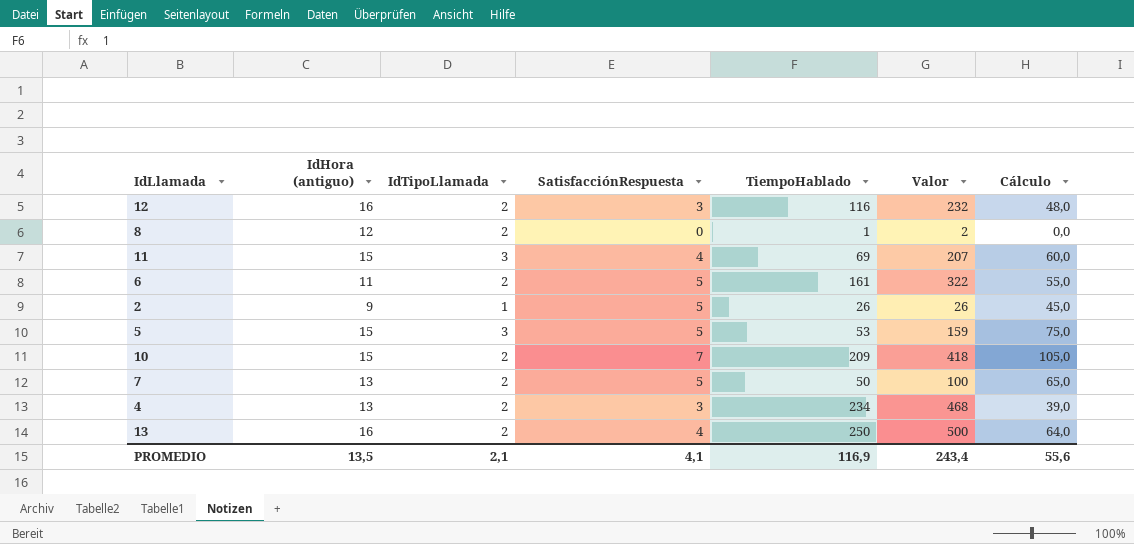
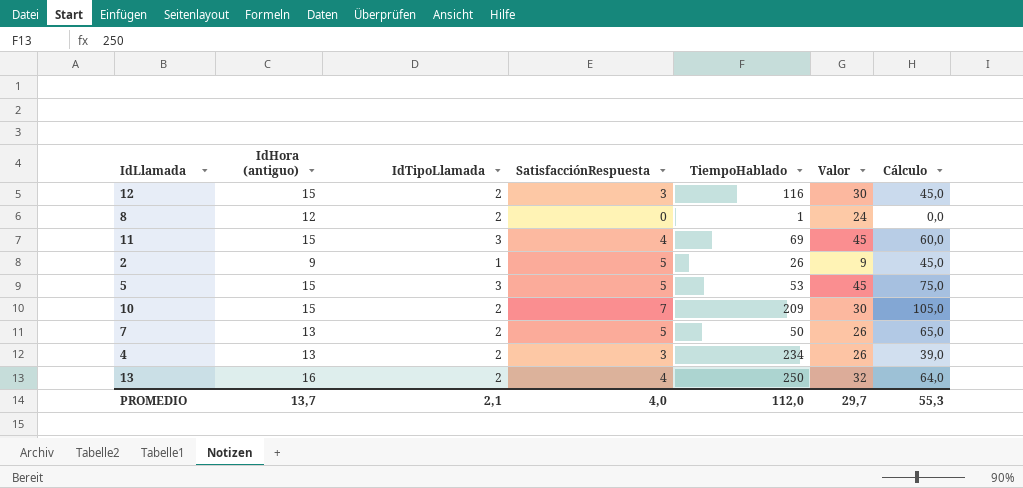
column Valor | formula: [IdTipoLlamada] * [TiempoHablado] -> [IdHora (antiguo)] * [IdTipoLlamada]
row 6: 11 | 2 | 5 | 161 | 322 | 55,0 -> none
12 | IdHora (antiguo): 16 -> 15
12 | Cálculo: 48,0 -> 45,0
PROMEDIO | IdHora (antiguo): 13,5 -> 13,7
PROMEDIO | SatisfacciónRespuesta: 4,1 -> 4,0
PROMEDIO | TiempoHablado: 116,9 -> 112,0
PROMEDIO | Valor: 243,4 -> 29,7
PROMEDIO | Cálculo: 55,6 -> 55,3

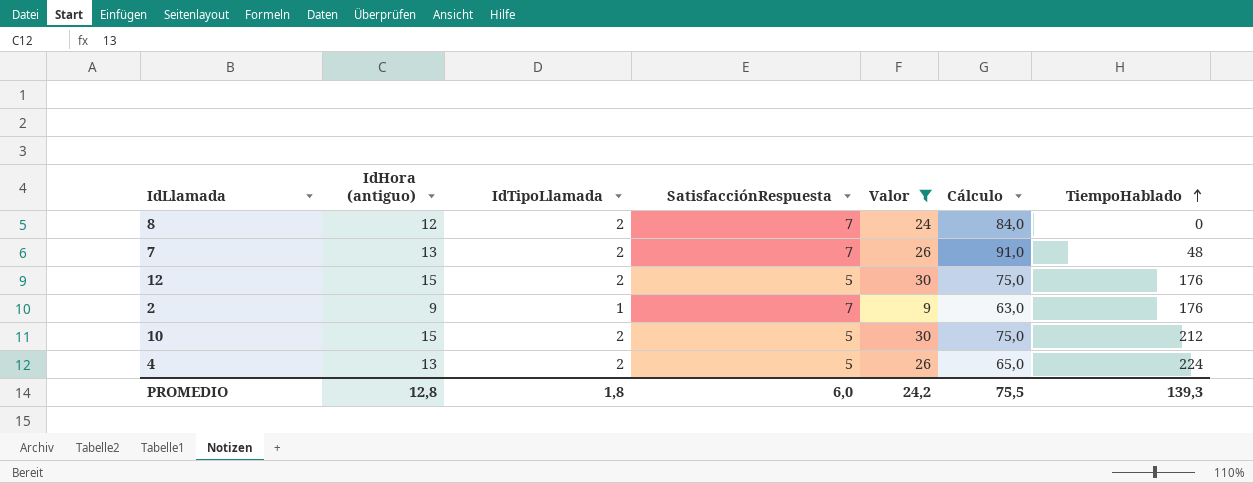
filter: none -> Valor <= 30
row order: none -> TiempoHablado ascending
column TiempoHablado | position: 5 -> 7
8 | SatisfacciónRespuesta: 0 -> 7
8 | Cálculo: 0,0 -> 84,0
8 | TiempoHablado: 1 -> 0
7 | SatisfacciónRespuesta: 5 -> 7
7 | Cálculo: 65,0 -> 91,0
7 | TiempoHablado: 50 -> 48
12 | SatisfacciónRespuesta: 3 -> 5
12 | Cálculo: 45,0 -> 75,0
12 | TiempoHablado: 116 -> 176
2 | SatisfacciónRespuesta: 5 -> 7
2 | Cálculo: 45,0 -> 63,0
2 | TiempoHablado: 26 -> 176
10 | SatisfacciónRespuesta: 7 -> 5
10 | Cálculo: 105,0 -> 75,0
10 | TiempoHablado: 209 -> 212
4 | SatisfacciónRespuesta: 3 -> 5
4 | Cálculo: 39,0 -> 65,0
4 | TiempoHablado: 234 -> 224
PROMEDIO | IdHora (antiguo): 13,7 -> 12,8
PROMEDIO | IdTipoLlamada: 2,1 -> 1,8
PROMEDIO | SatisfacciónRespuesta: 4,0 -> 6,0
PROMEDIO | Valor: 29,7 -> 24,2
PROMEDIO | Cálculo: 55,3 -> 75,5
PROMEDIO | TiempoHablado: 112,0 -> 139,3

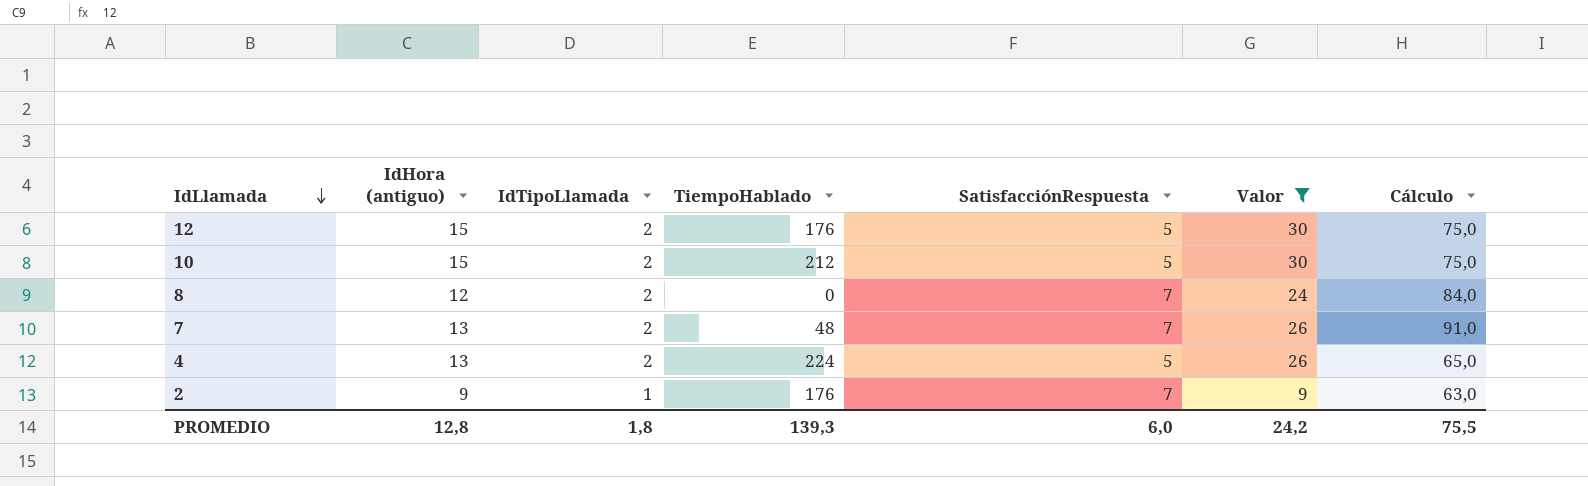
row order: TiempoHablado ascending -> IdLlamada descending
column TiempoHablado | position: 7 -> 4

